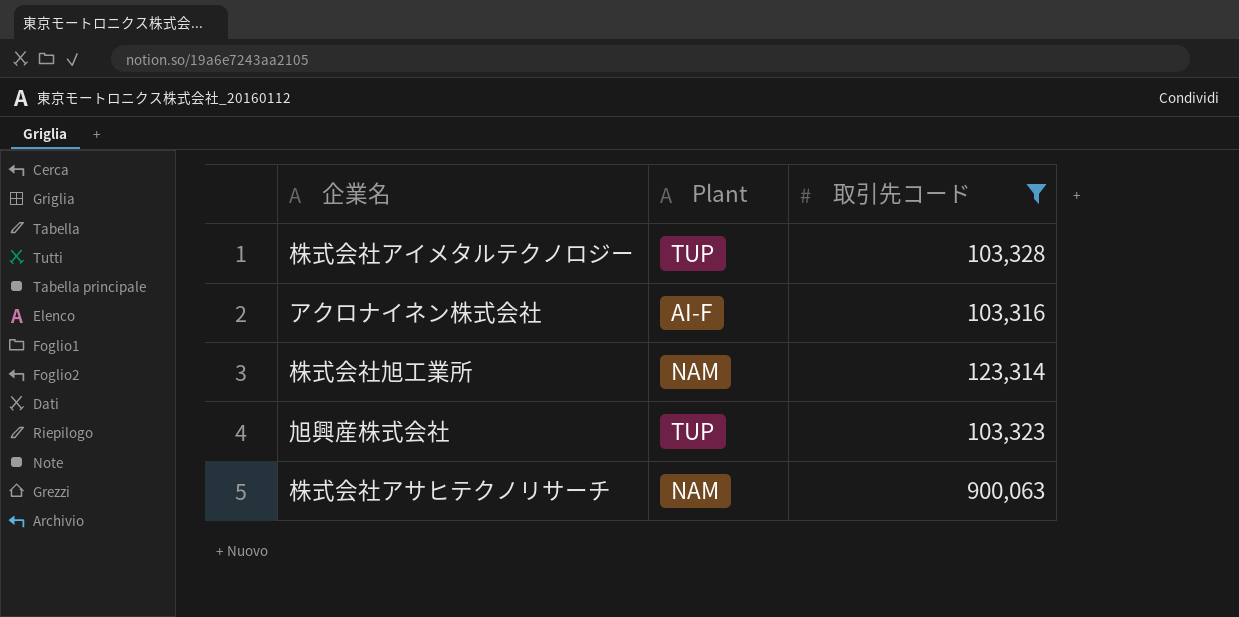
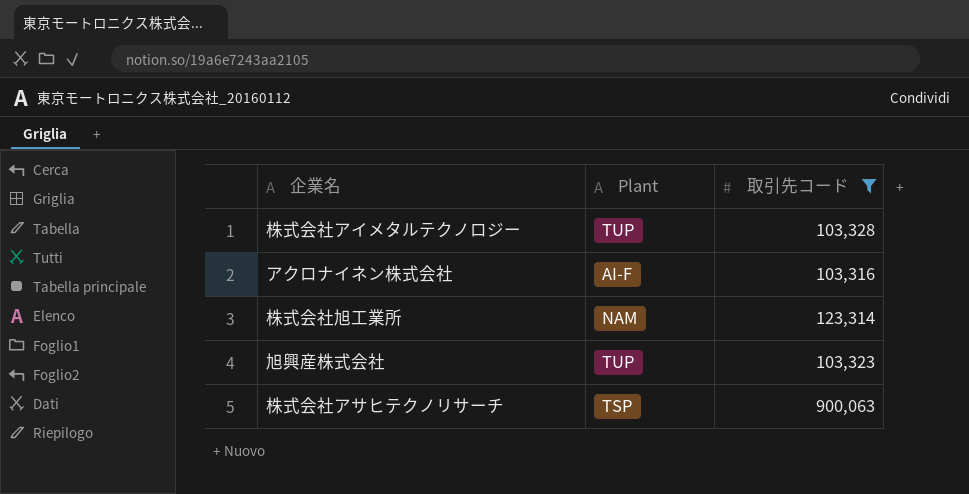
株式会社アサヒテクノリサーチ | Plant: NAM -> TSP

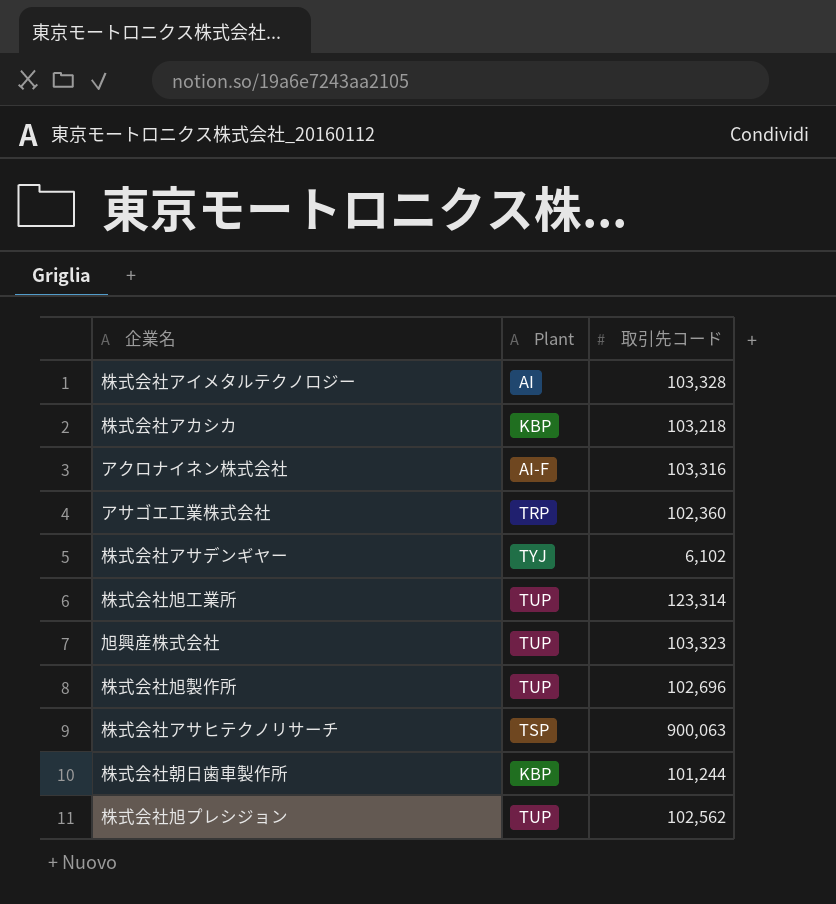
filter: 取引先コード >= 103,316 -> none
株式会社アイメタルテクノロジー | Plant: TUP -> AI
株式会社旭工業所 | Plant: NAM -> TUP

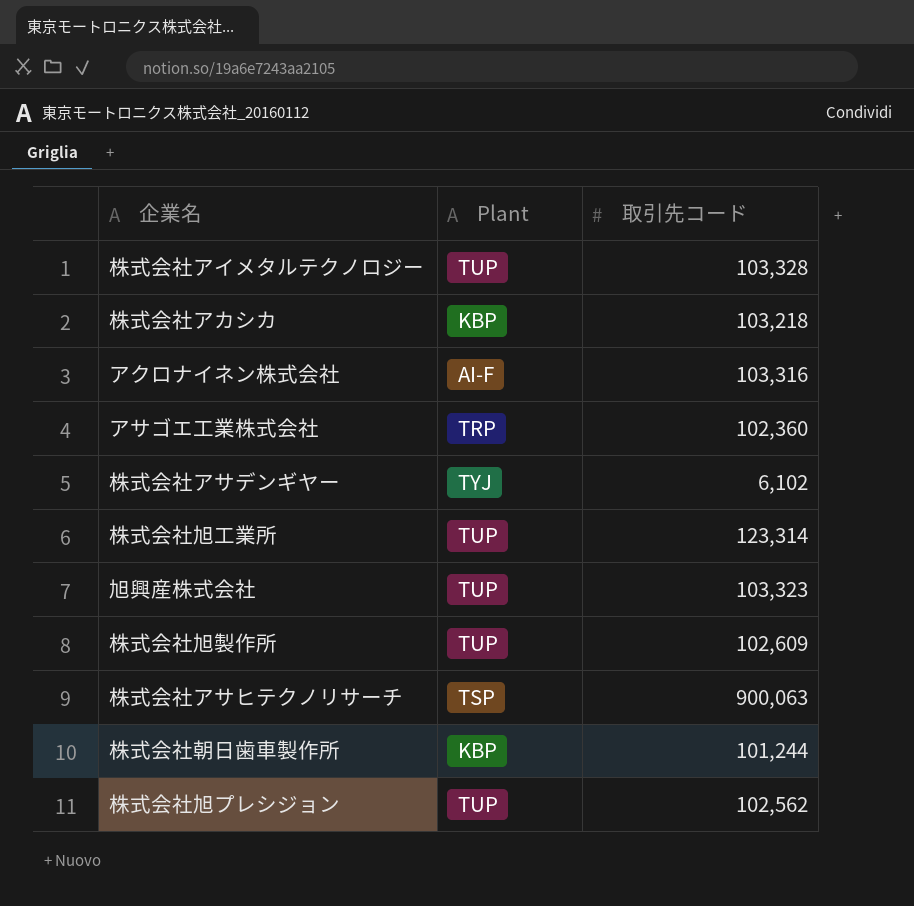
株式会社アイメタルテクノロジー | Plant: AI -> TUP
株式会社旭製作所 | 取引先コード: 102,696 -> 102,609

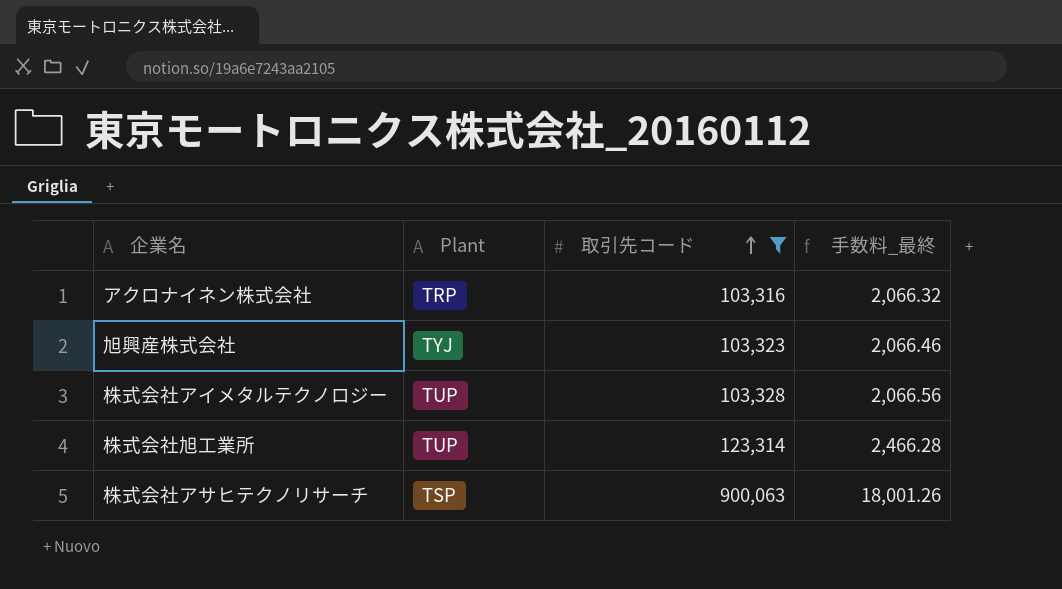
filter: none -> 取引先コード >= 103,316
row order: none -> 取引先コード ascending
column 手数料_最終 | formula: none -> [取引先コード] * 0.02
アクロナイネン株式会社 | Plant: AI-F -> TRP
旭興産株式会社 | Plant: TUP -> TYJ

